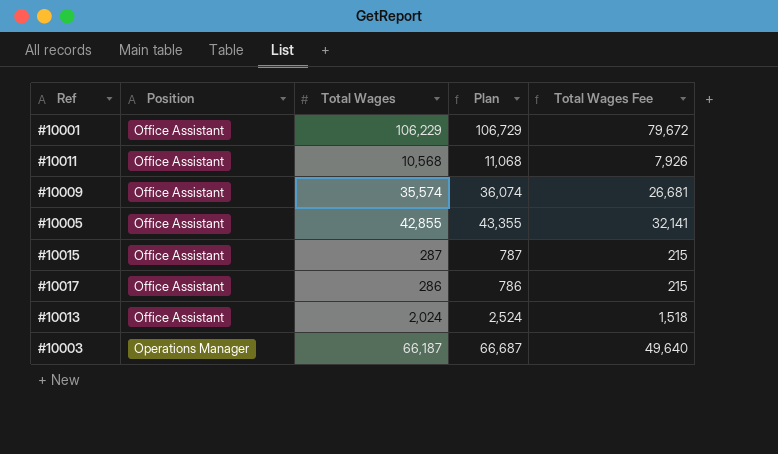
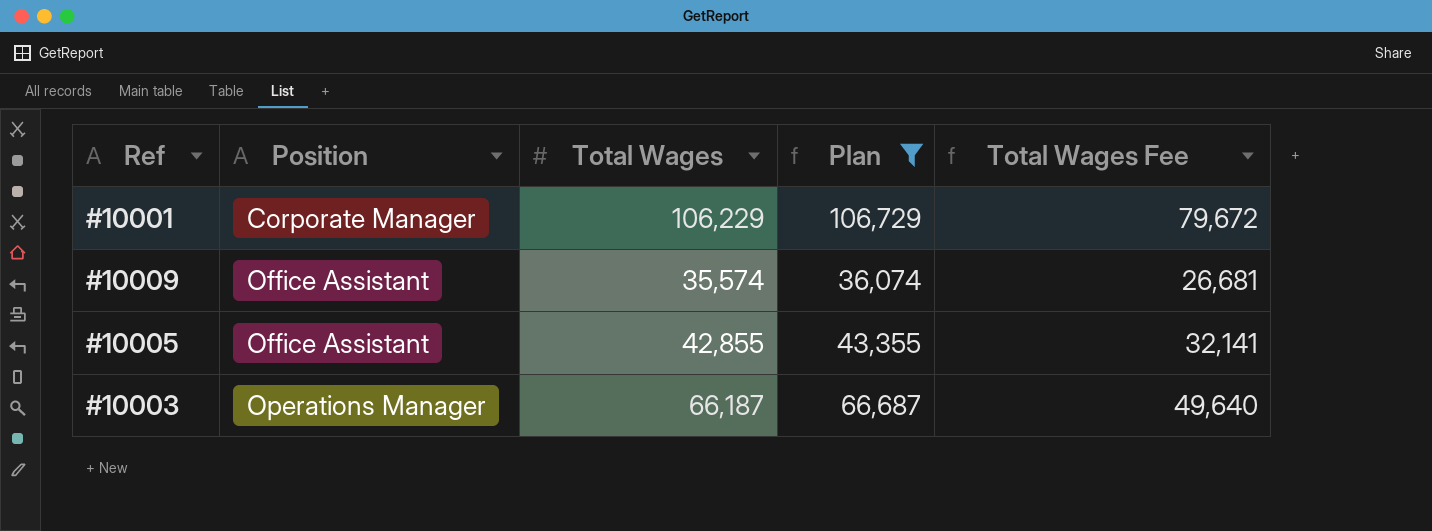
filter: none -> Plan >= 36,074
#10001 | Position: Office Assistant -> Corporate Manager

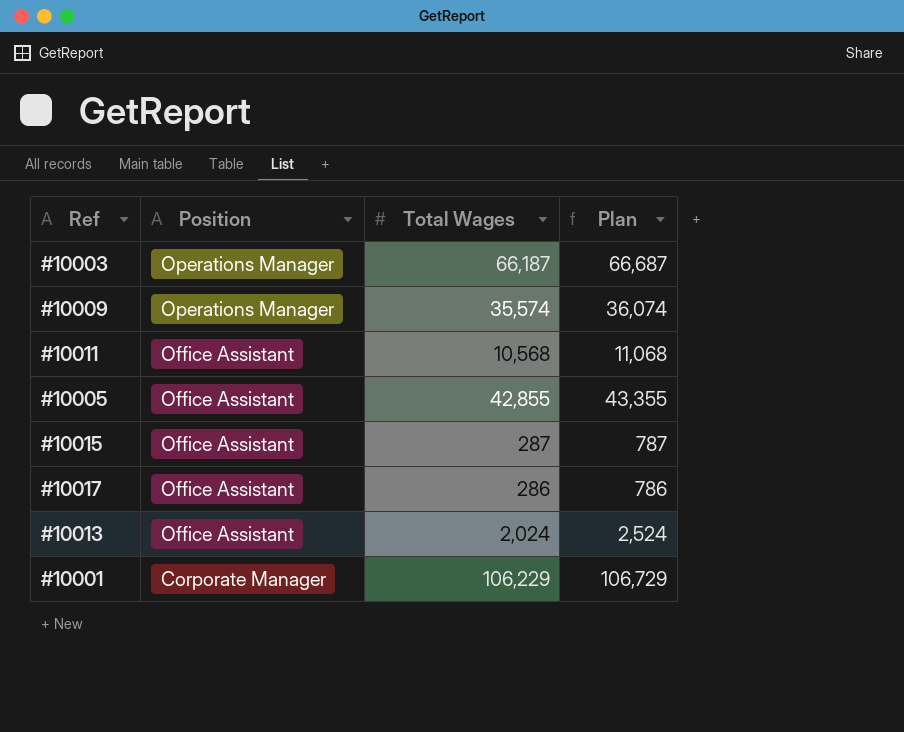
filter: Plan >= 36,074 -> none
row order: Position ascending -> Position descending
column Total Wages Fee | formula: [Total Wages] * 0.75 -> none
#10009 | Position: Office Assistant -> Operations Manager

